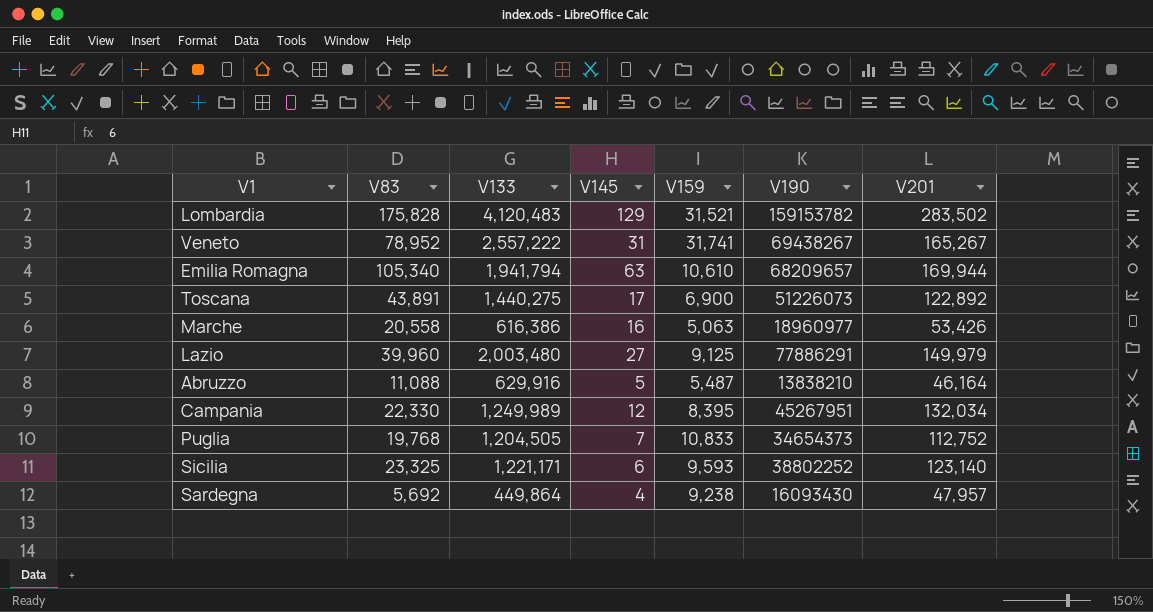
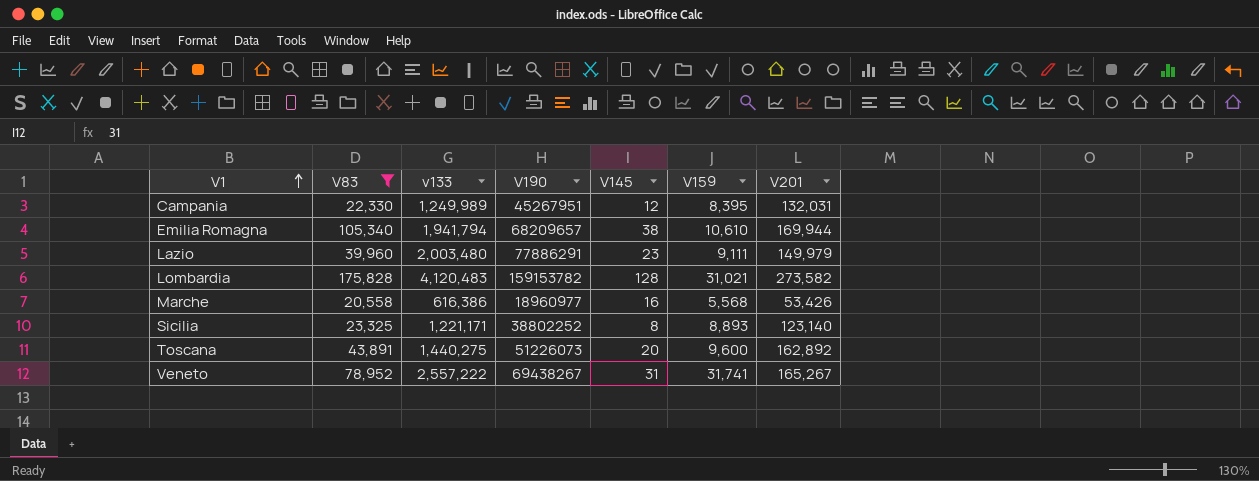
filter: none -> V83 >= 20,558
row order: none -> V1 ascending
column name: V133 -> v133
column V190 | position: 6 -> 4
Campania | V201: 132,034 -> 132,031
Emilia Romagna | V145: 63 -> 38
Lazio | V145: 27 -> 23
Lazio | V159: 9,125 -> 9,111
Lombardia | V145: 129 -> 128
Lombardia | V159: 31,521 -> 31,021
Lombardia | V201: 283,502 -> 273,582
Marche | V159: 5,063 -> 5,568
Sicilia | V145: 6 -> 8
Sicilia | V159: 9,593 -> 8,893
Toscana | V145: 17 -> 20
Toscana | V159: 6,900 -> 9,600
Toscana | V201: 122,892 -> 162,892

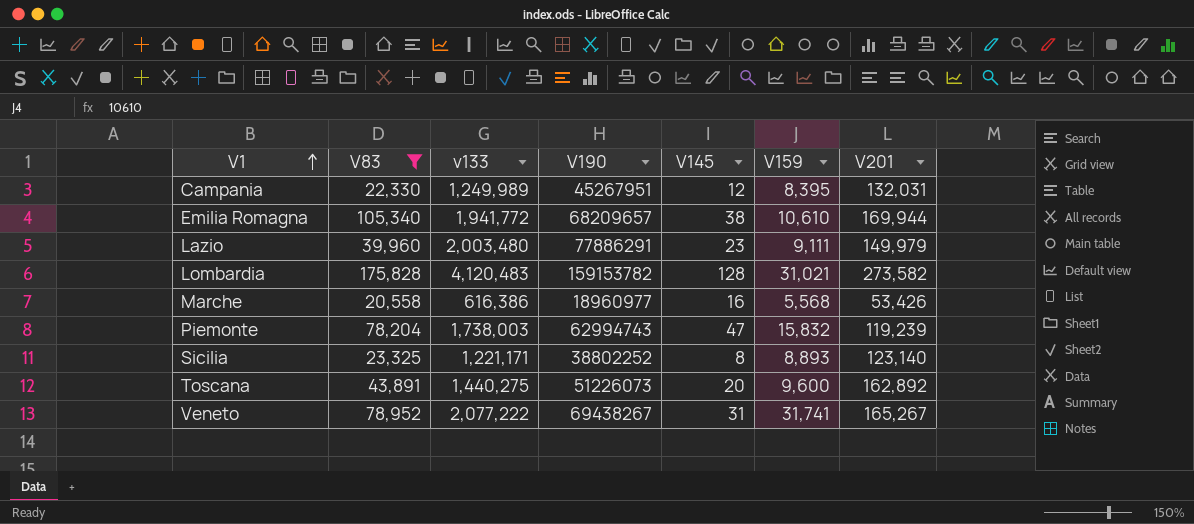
Emilia Romagna | v133: 1,941,794 -> 1,941,772
row Piemonte: none -> 78,204 | 1,738,003 | 62994743 | 47 | 15,832 | 119,239
Veneto | v133: 2,557,222 -> 2,077,222

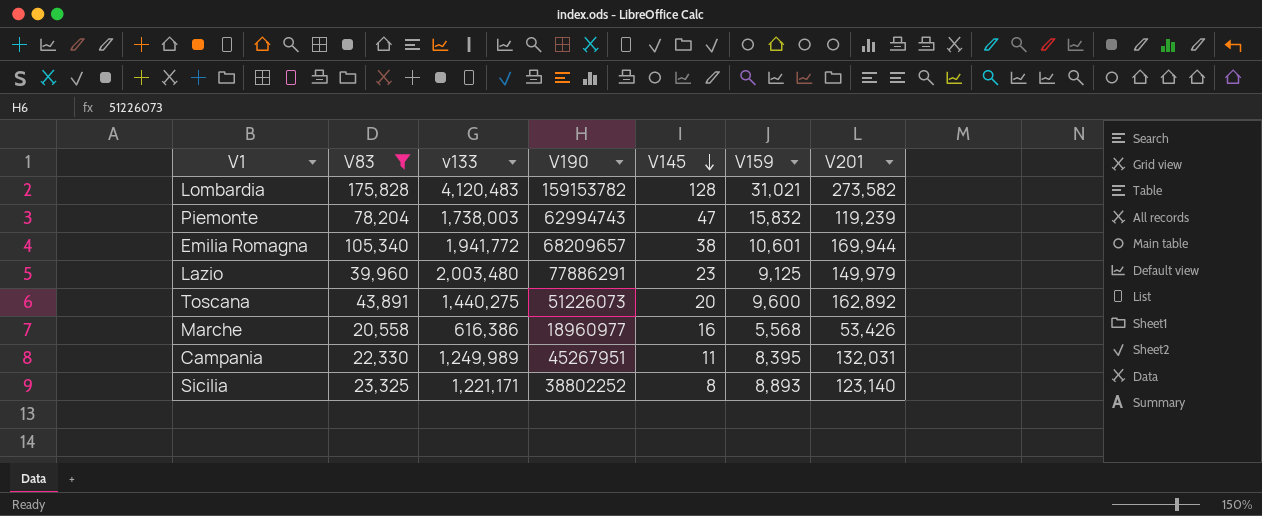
row order: V1 ascending -> V145 descending
row Veneto: 78,952 | 2,077,222 | 69438267 | 31 | 31,741 | 165,267 -> none
Emilia Romagna | V159: 10,610 -> 10,601
Lazio | V159: 9,111 -> 9,125
Campania | V145: 12 -> 11

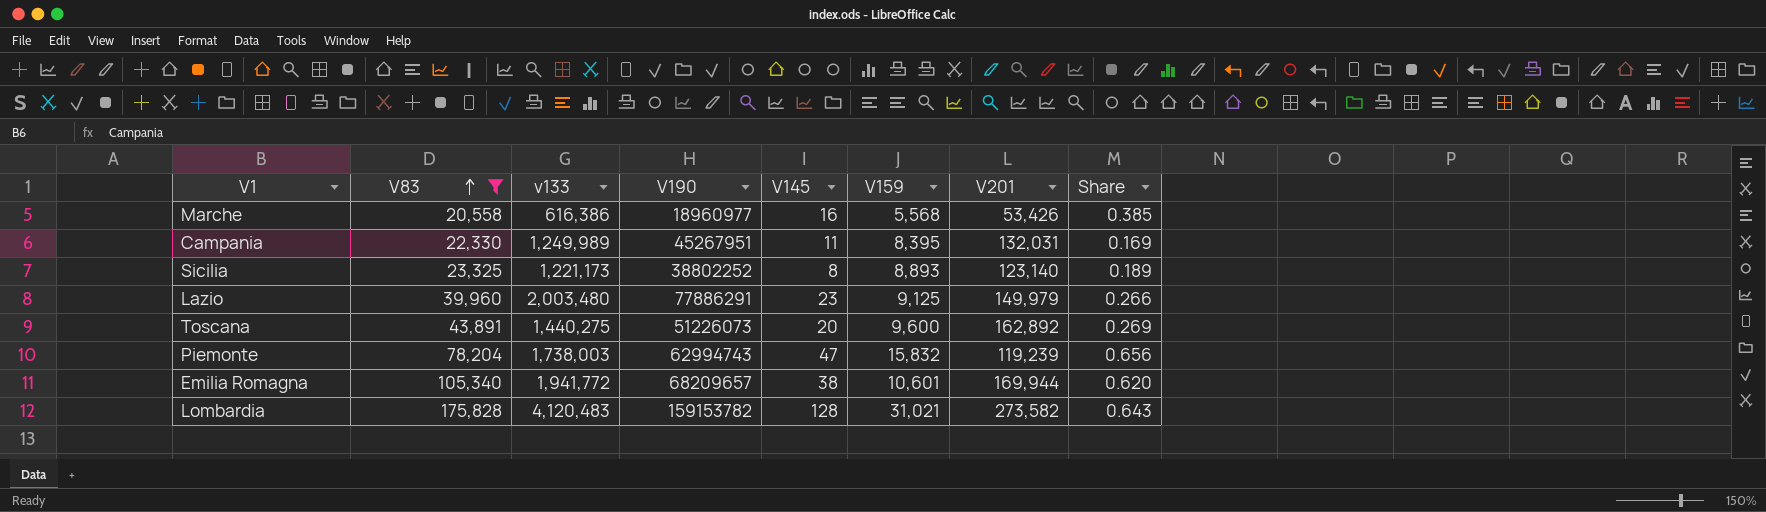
row order: V145 descending -> V83 ascending
column Share | formula: none -> [V83] / [V201]
Sicilia | v133: 1,221,171 -> 1,221,173

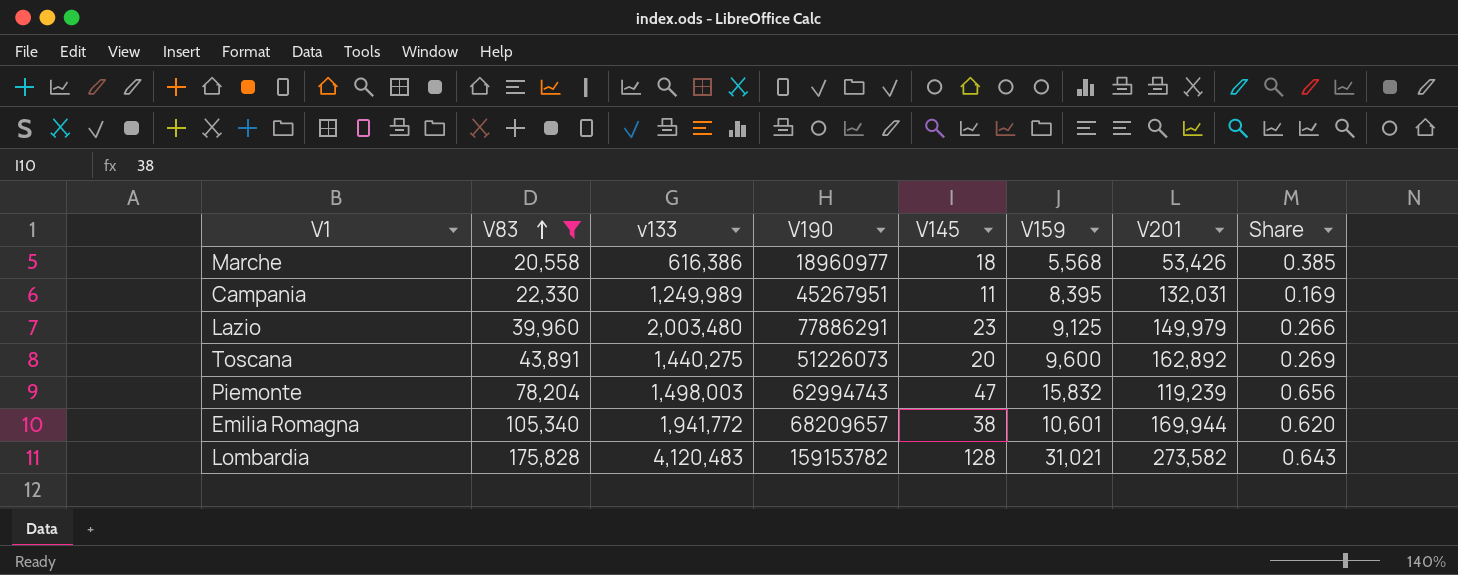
row Sicilia: 23,325 | 1,221,173 | 38802252 | 8 | 8,893 | 123,140 | 0.189 -> none
Marche | V145: 16 -> 18
Piemonte | v133: 1,738,003 -> 1,498,003

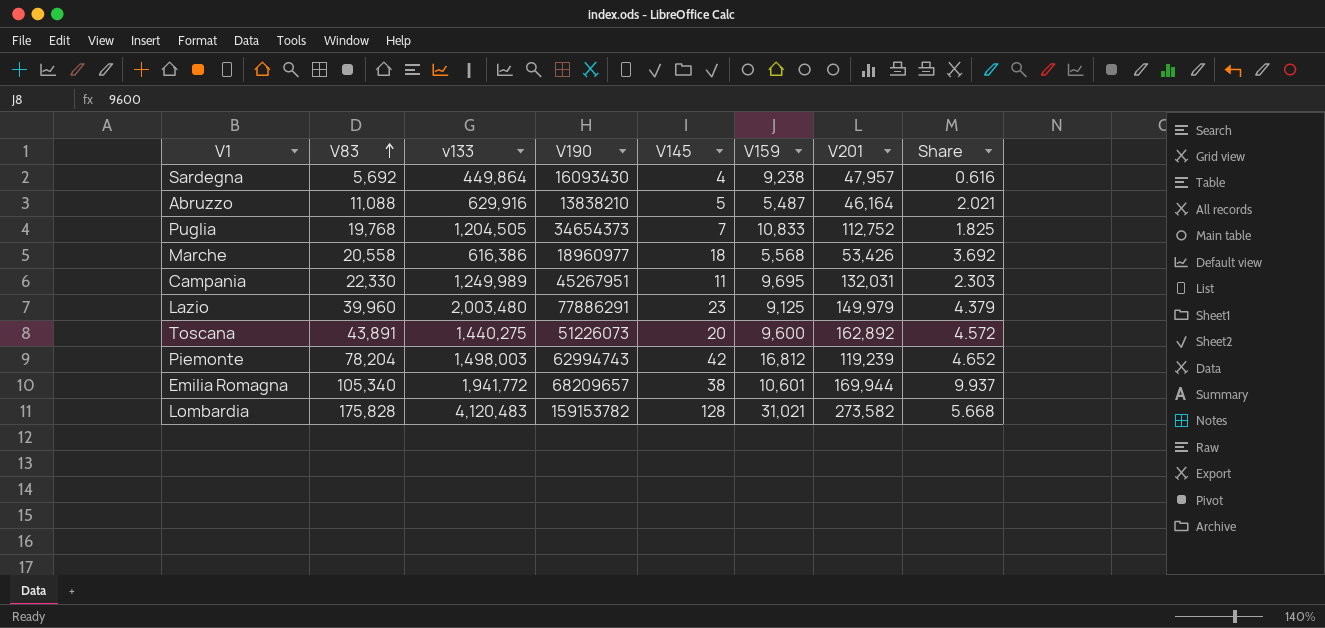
filter: V83 >= 20,558 -> none
column Share | formula: [V83] / [V201] -> [V83] / [V159]
Campania | V159: 8,395 -> 9,695
Piemonte | V145: 47 -> 42
Piemonte | V159: 15,832 -> 16,812

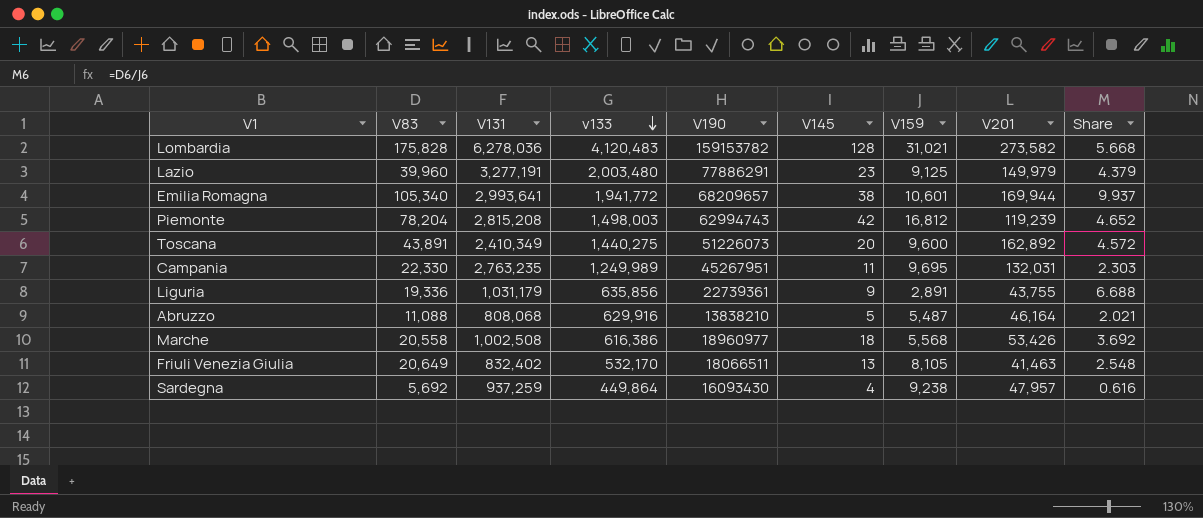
row order: V83 ascending -> v133 descending
column V131 | position: none -> 3
row Puglia: 19,768 | 1,204,505 | 34654373 | 7 | 10,833 | 112,752 | 1.825 -> none
row Liguria: none -> 19,336 | 1,031,179 | 635,856 | 22739361 | 9 | 2,891 | 43,755 | 6.688
row Friuli Venezia Giulia: none -> 20,649 | 832,402 | 532,170 | 18066511 | 13 | 8,105 | 41,463 | 2.548

